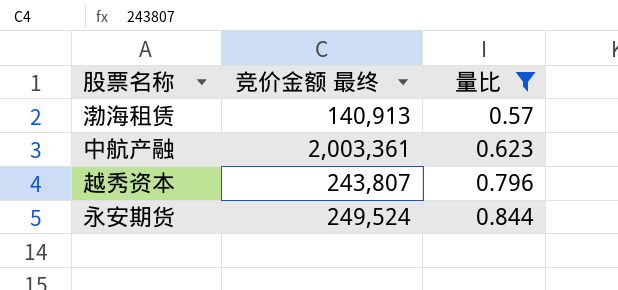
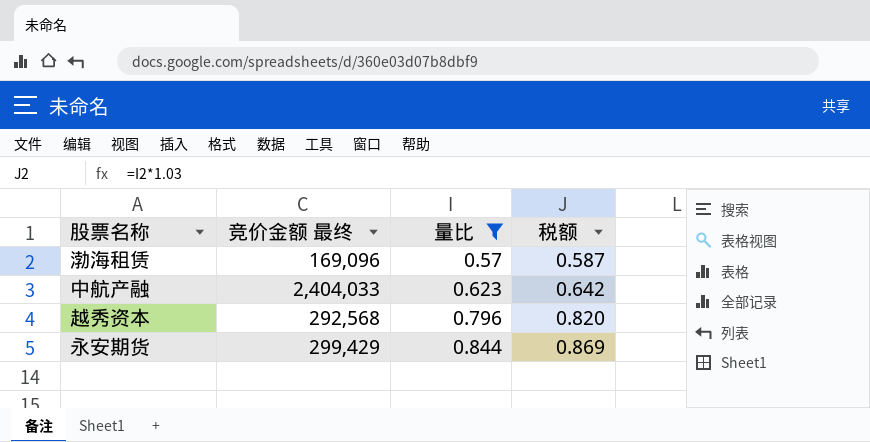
column 税额 | formula: none -> [量比] * 1.03
渤海租赁 | 竞价金额 最终: 140,913 -> 169,096
中航产融 | 竞价金额 最终: 2,003,361 -> 2,404,033
越秀资本 | 竞价金额 最终: 243,807 -> 292,568
永安期货 | 竞价金额 最终: 249,524 -> 299,429

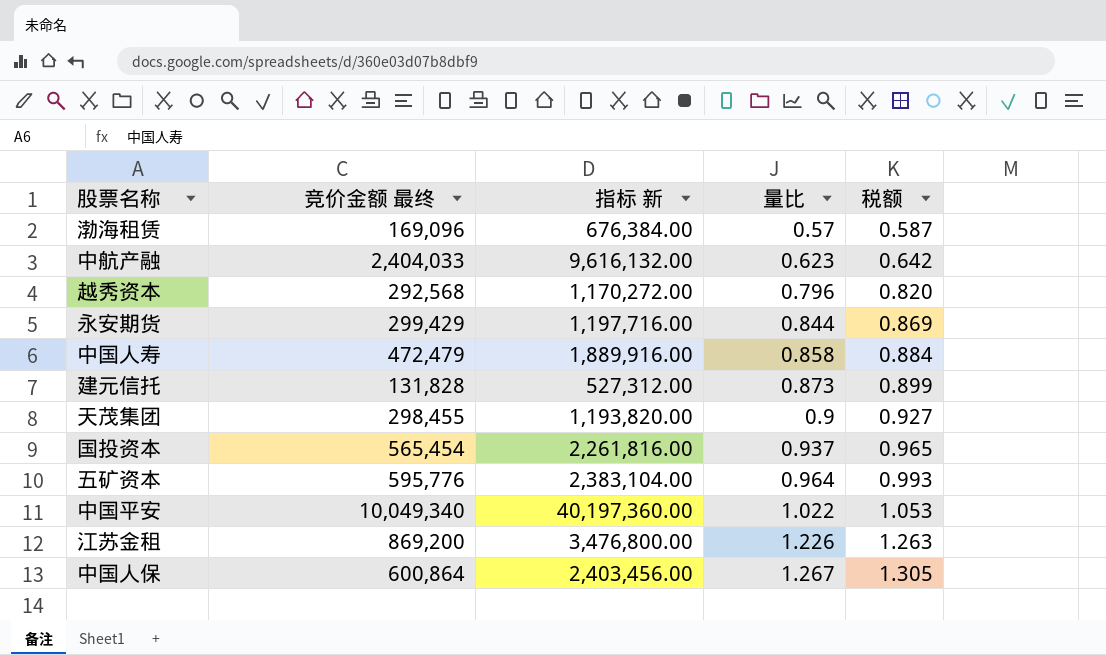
filter: 量比 <= 0.844 -> none
column 指标 新 | formula: none -> [竞价金额 最终] * 4

